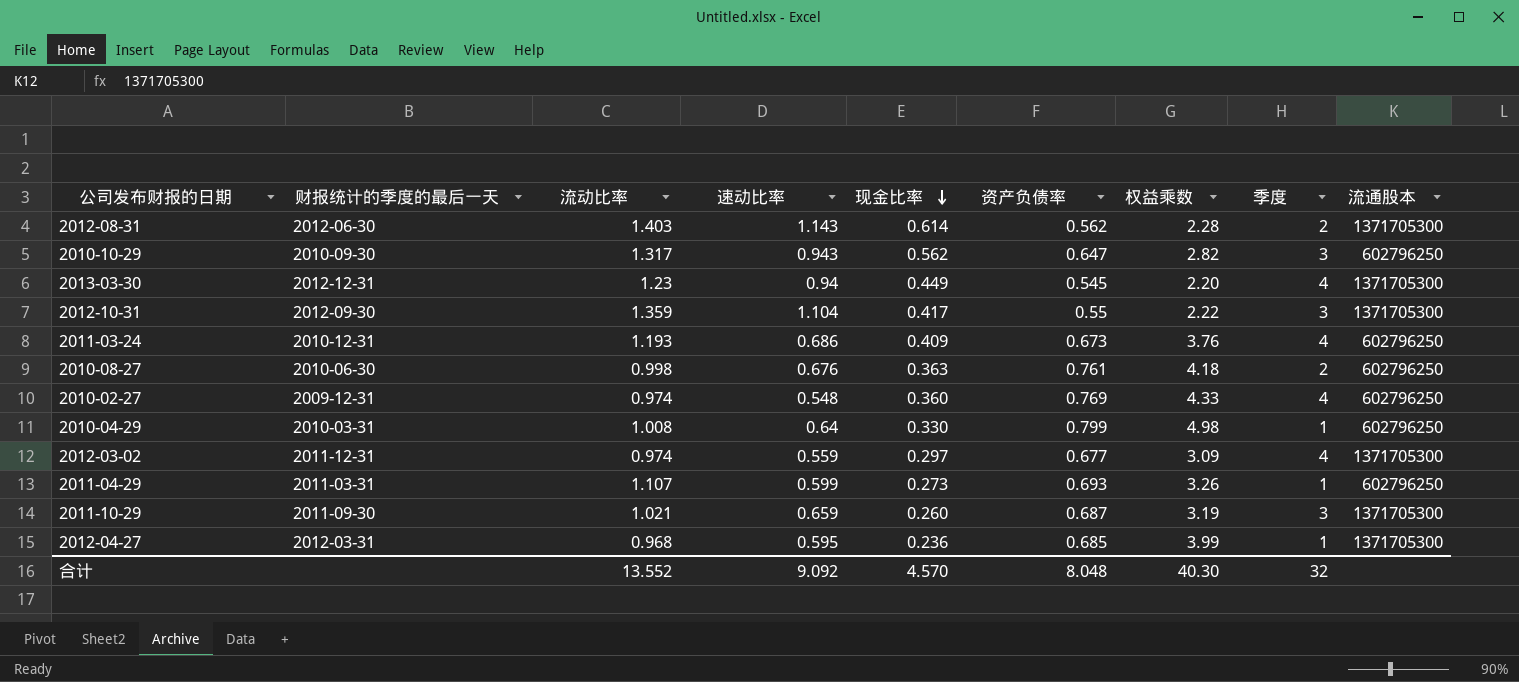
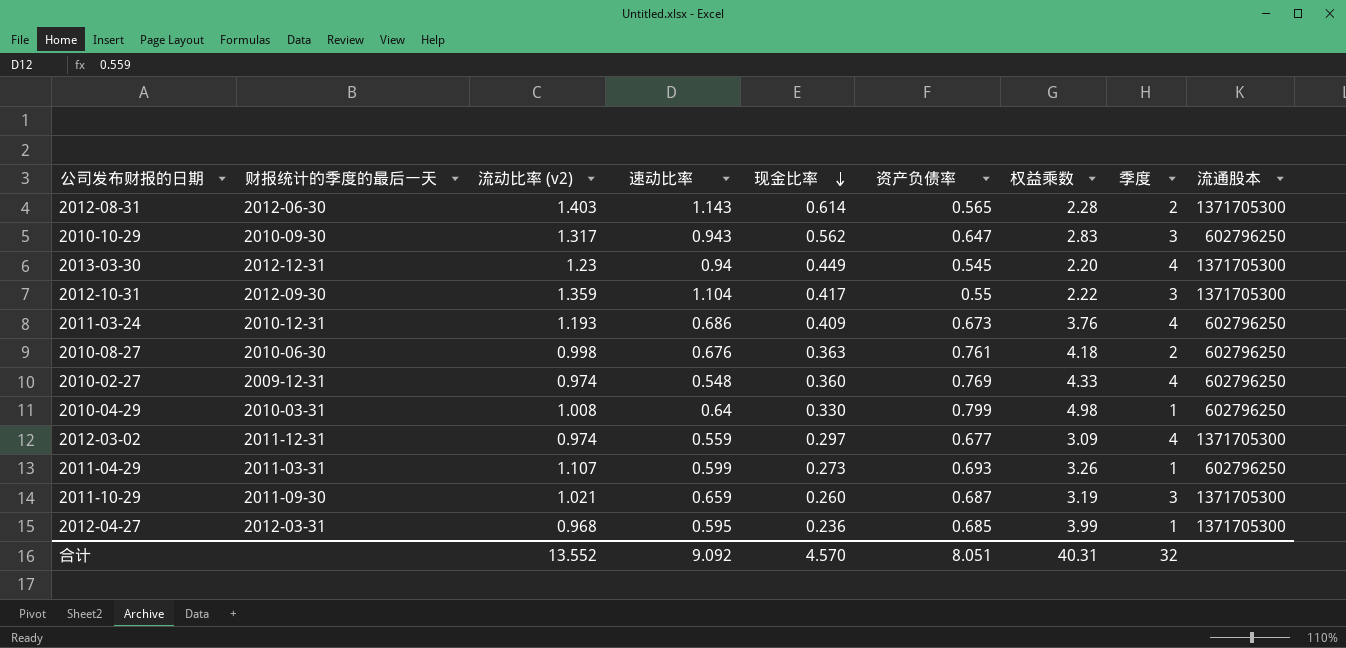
column name: 流动比率 -> 流动比率 (v2)
2012-08-31 | 资产负债率: 0.562 -> 0.565
2010-10-29 | 权益乘数: 2.82 -> 2.83
合计 | 资产负债率: 8.048 -> 8.051
合计 | 权益乘数: 40.30 -> 40.31

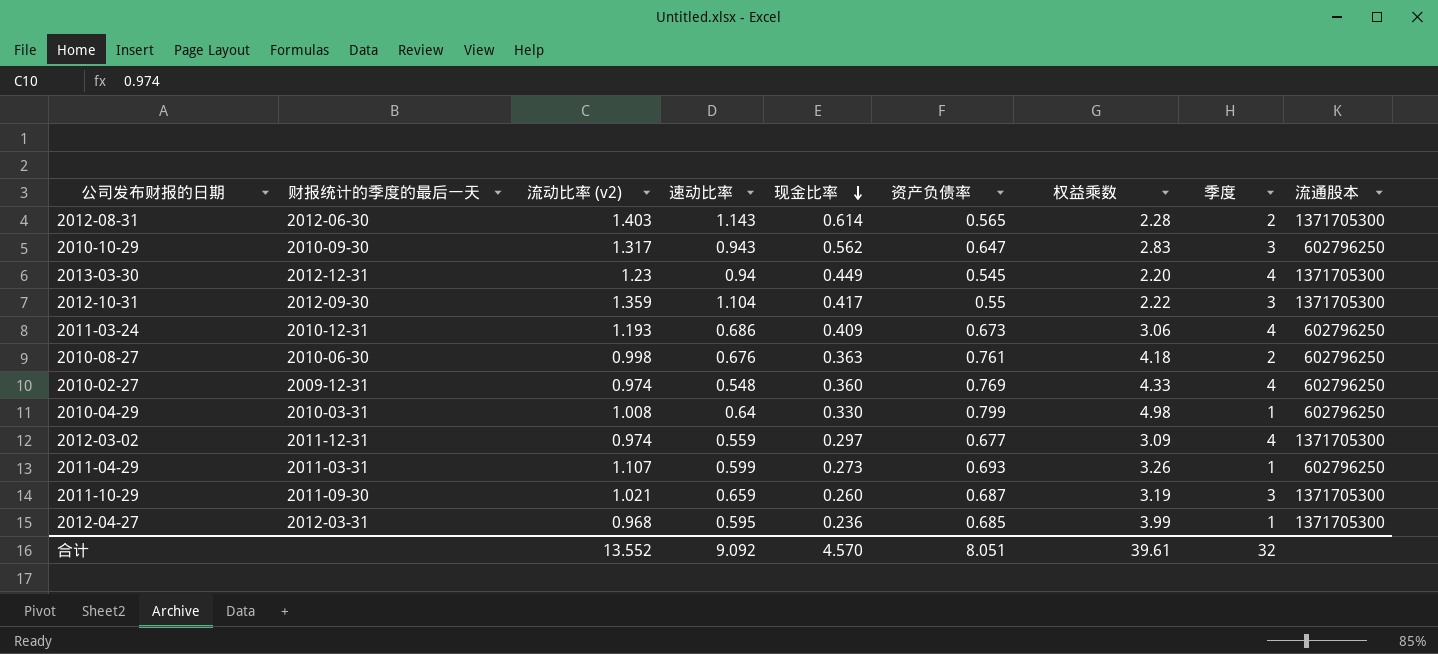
2011-03-24 | 权益乘数: 3.76 -> 3.06
合计 | 权益乘数: 40.31 -> 39.61

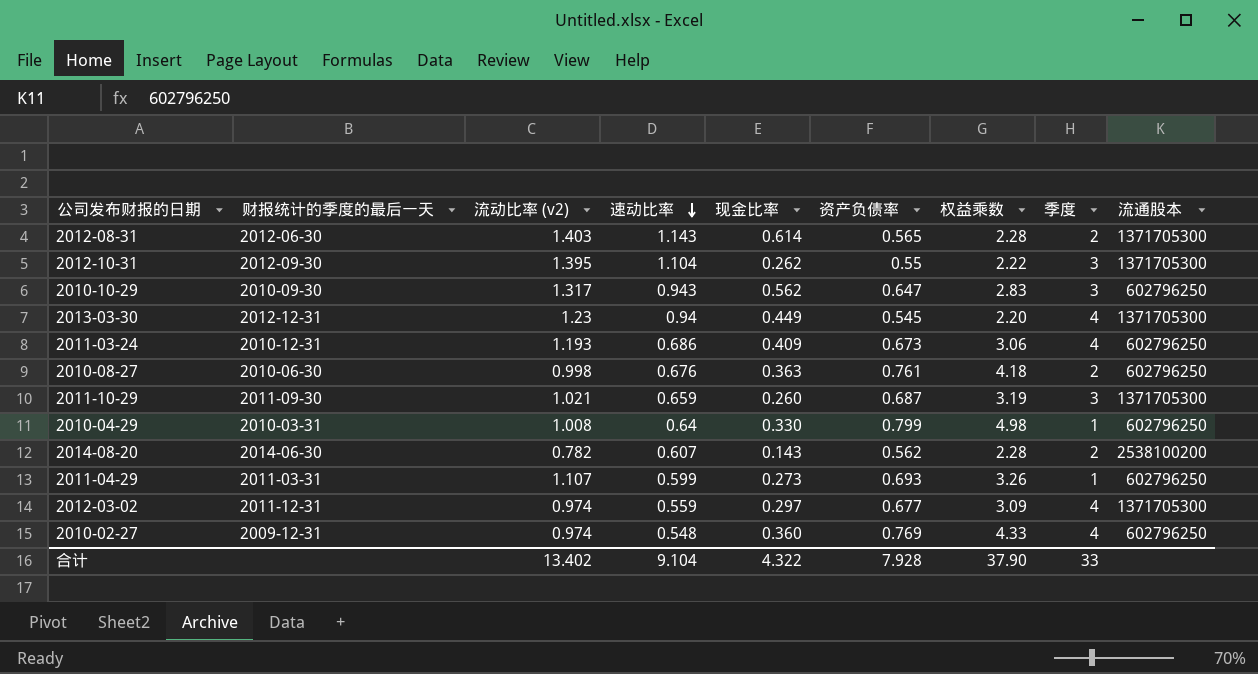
row order: 现金比率 descending -> 速动比率 descending
row 2012-04-27: 2012-03-31 | 0.968 | 0.595 | 0.236 | 0.685 | 3.99 | 1 | 1371705300 -> none
2012-10-31 | 流动比率 (v2): 1.359 -> 1.395
2012-10-31 | 现金比率: 0.417 -> 0.262
row 2014-08-20: none -> 2014-06-30 | 0.782 | 0.607 | 0.143 | 0.562 | 2.28 | 2 | 2538100200
合计 | 流动比率 (v2): 13.552 -> 13.402
合计 | 速动比率: 9.092 -> 9.104
合计 | 现金比率: 4.570 -> 4.322
合计 | 资产负债率: 8.051 -> 7.928
合计 | 权益乘数: 39.61 -> 37.90
合计 | 季度: 32 -> 33

